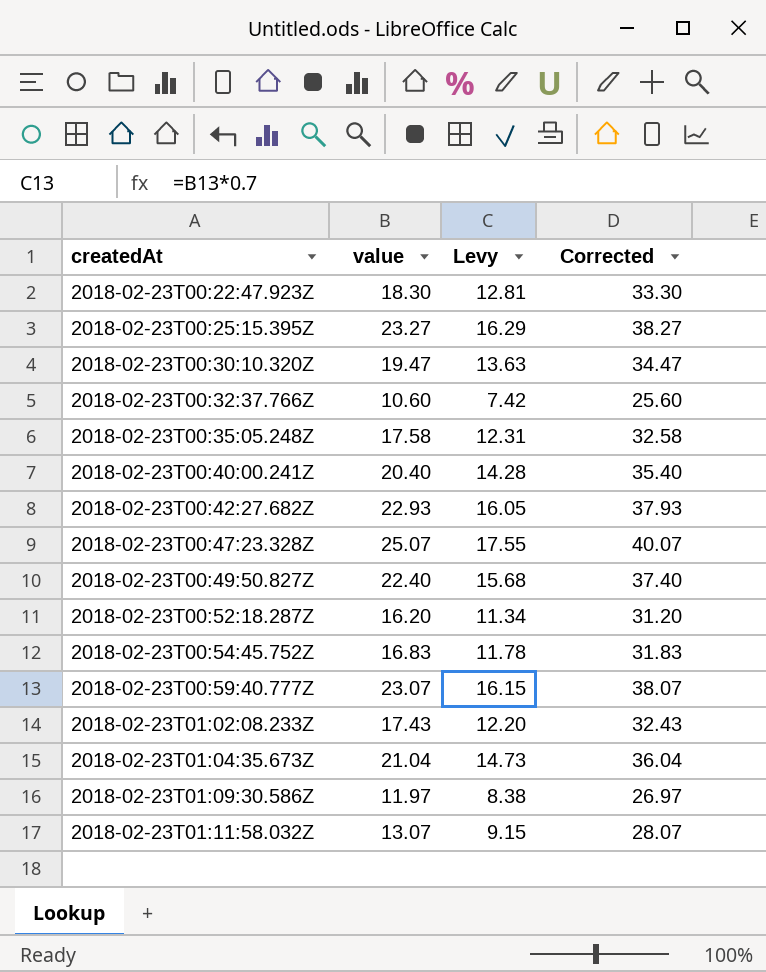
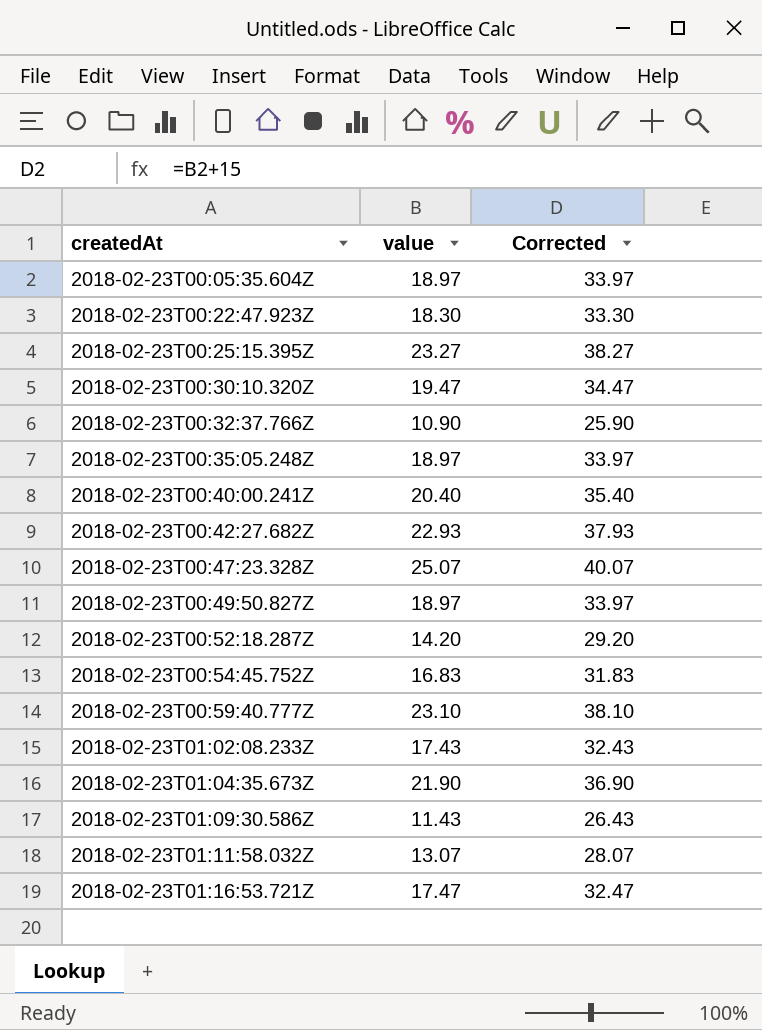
column Levy | formula: [value] * 0.7 -> none
row 2018-02-23T00:05:35.604Z: none -> 18.97 | 33.97
2018-02-23T00:32:37.766Z | value: 10.60 -> 10.90
2018-02-23T00:32:37.766Z | Corrected: 25.60 -> 25.90
2018-02-23T00:35:05.248Z | value: 17.58 -> 18.97
2018-02-23T00:35:05.248Z | Corrected: 32.58 -> 33.97
2018-02-23T00:49:50.827Z | value: 22.40 -> 18.97
2018-02-23T00:49:50.827Z | Corrected: 37.40 -> 33.97
2018-02-23T00:52:18.287Z | value: 16.20 -> 14.20
2018-02-23T00:52:18.287Z | Corrected: 31.20 -> 29.20
2018-02-23T00:59:40.777Z | value: 23.07 -> 23.10
2018-02-23T00:59:40.777Z | Corrected: 38.07 -> 38.10
2018-02-23T01:04:35.673Z | value: 21.04 -> 21.90
2018-02-23T01:04:35.673Z | Corrected: 36.04 -> 36.90
2018-02-23T01:09:30.586Z | value: 11.97 -> 11.43
2018-02-23T01:09:30.586Z | Corrected: 26.97 -> 26.43
row 2018-02-23T01:16:53.721Z: none -> 17.47 | 32.47

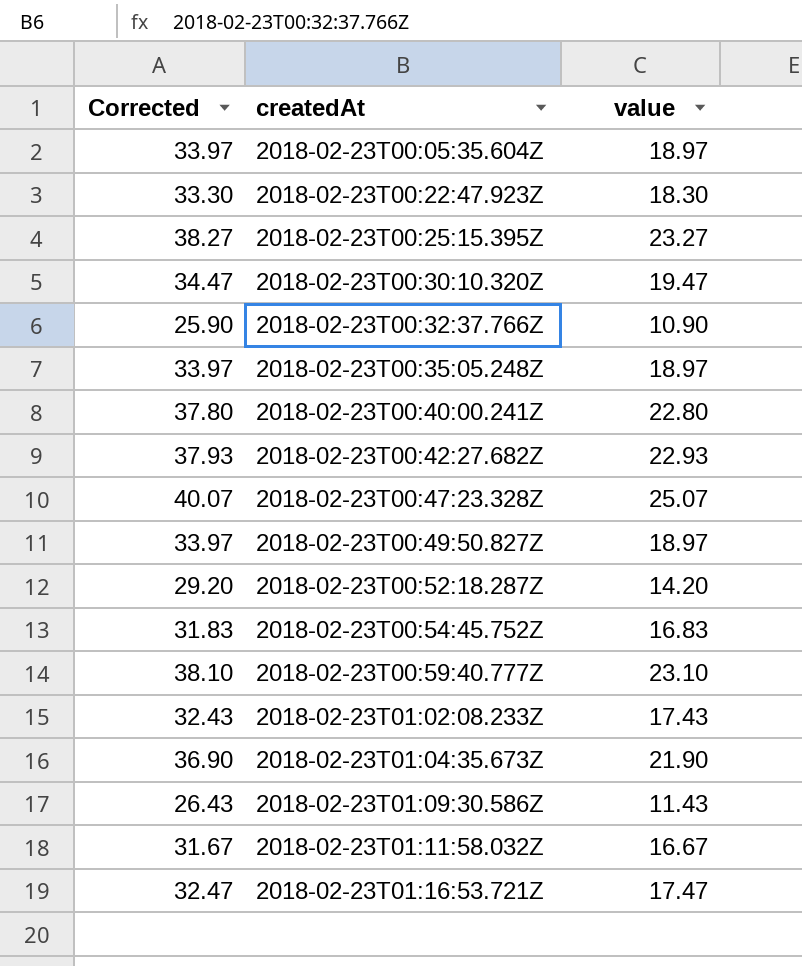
column Corrected | position: 3 -> 1
2018-02-23T00:40:00.241Z | Corrected: 35.40 -> 37.80
2018-02-23T00:40:00.241Z | value: 20.40 -> 22.80
2018-02-23T01:11:58.032Z | Corrected: 28.07 -> 31.67
2018-02-23T01:11:58.032Z | value: 13.07 -> 16.67

